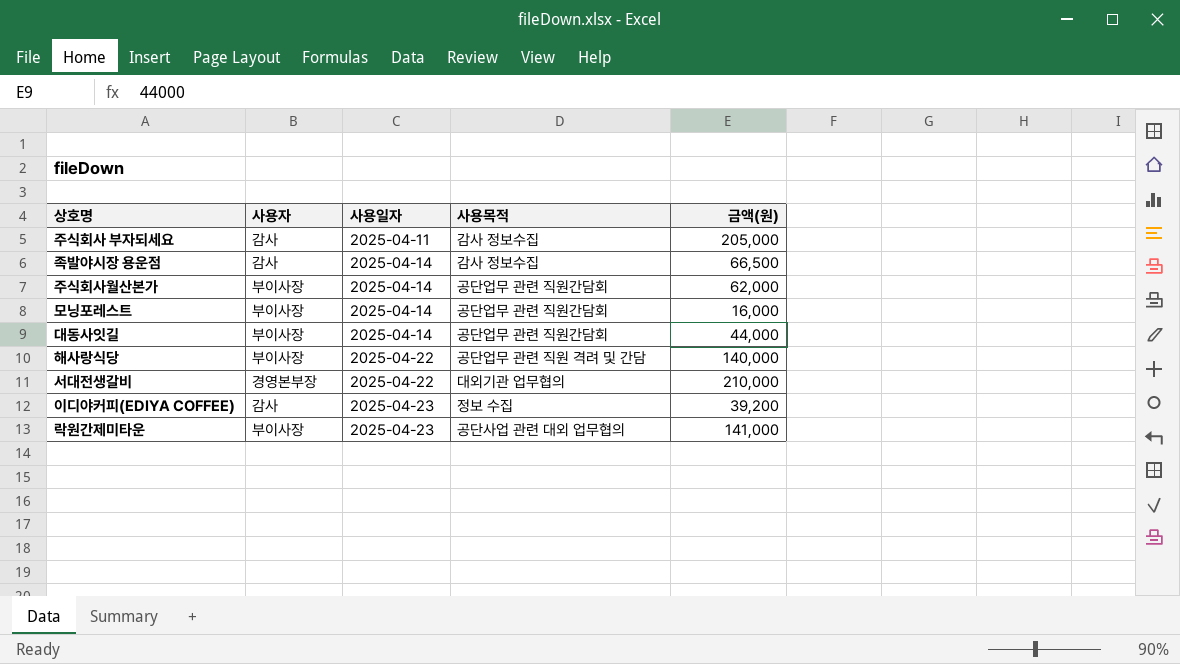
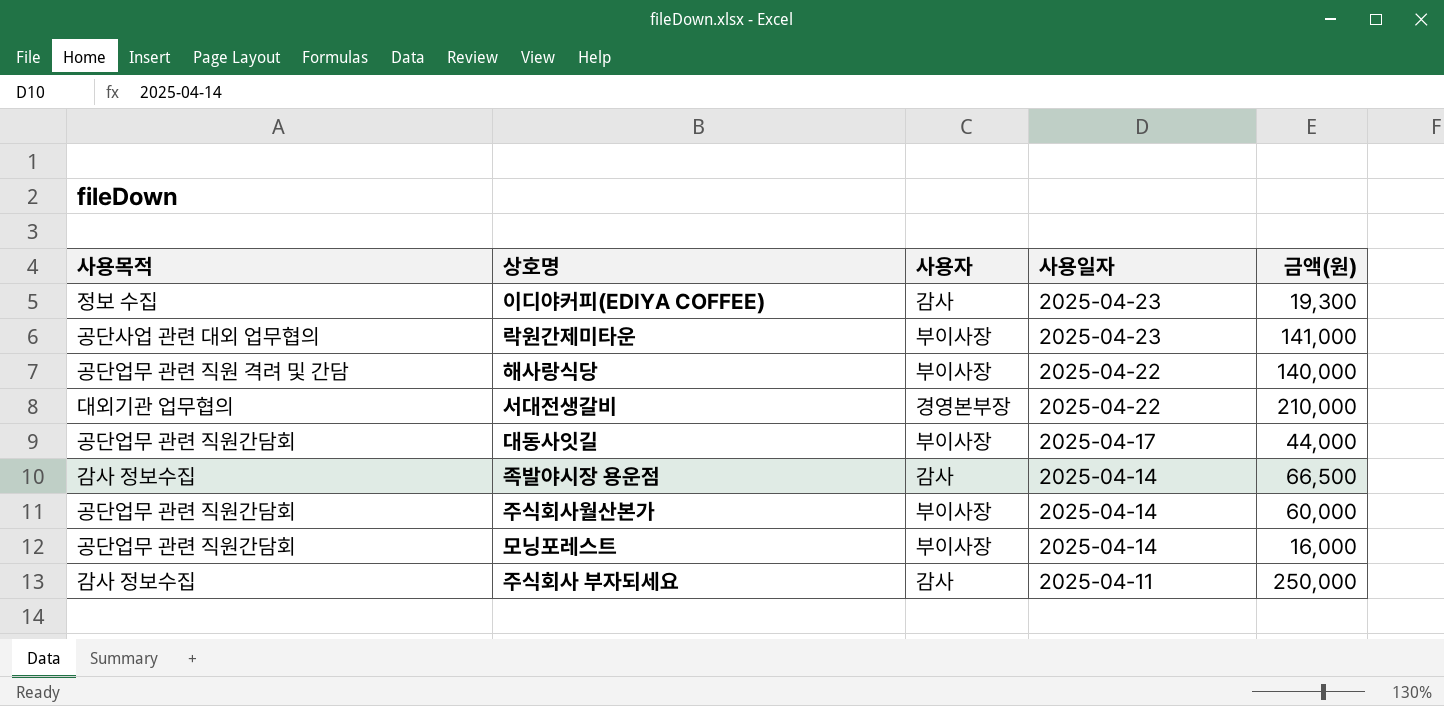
row order: 사용일자 ascending -> 사용일자 descending
column 사용목적 | position: 4 -> 1
이디야커피(EDIYA COFFEE) | 금액(원): 39,200 -> 19,300
대동사잇길 | 사용일자: 2025-04-14 -> 2025-04-17
주식회사월산본가 | 금액(원): 62,000 -> 60,000
주식회사 부자되세요 | 금액(원): 205,000 -> 250,000

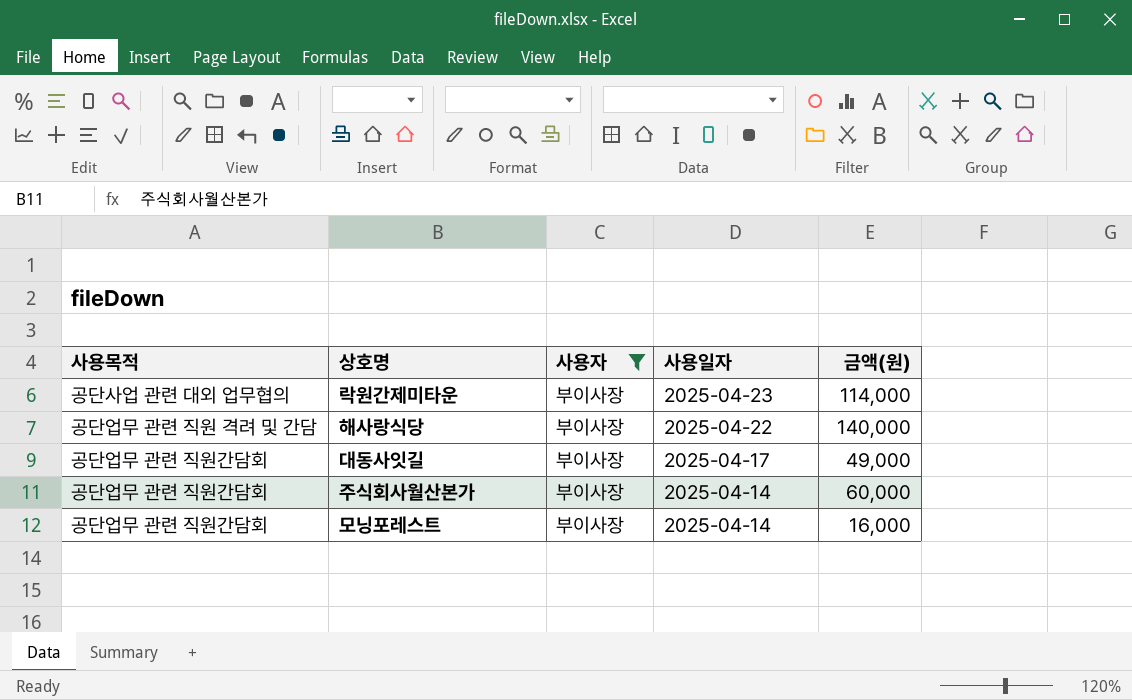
filter: none -> 사용자 = 부이사장
락원간제미타운 | 금액(원): 141,000 -> 114,000
대동사잇길 | 금액(원): 44,000 -> 49,000

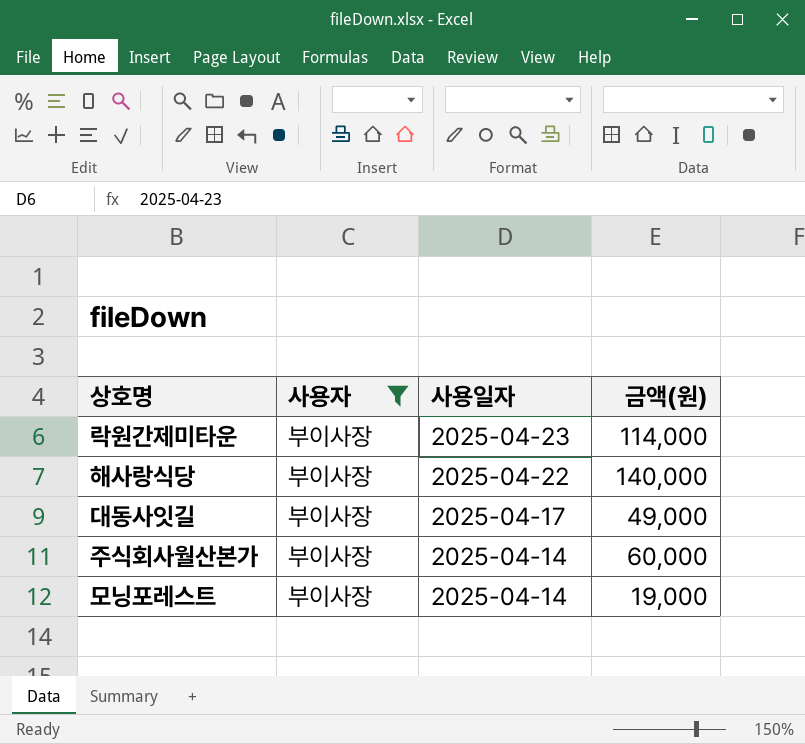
column 사용목적 | position: 1 -> none
모닝포레스트 | 금액(원): 16,000 -> 19,000

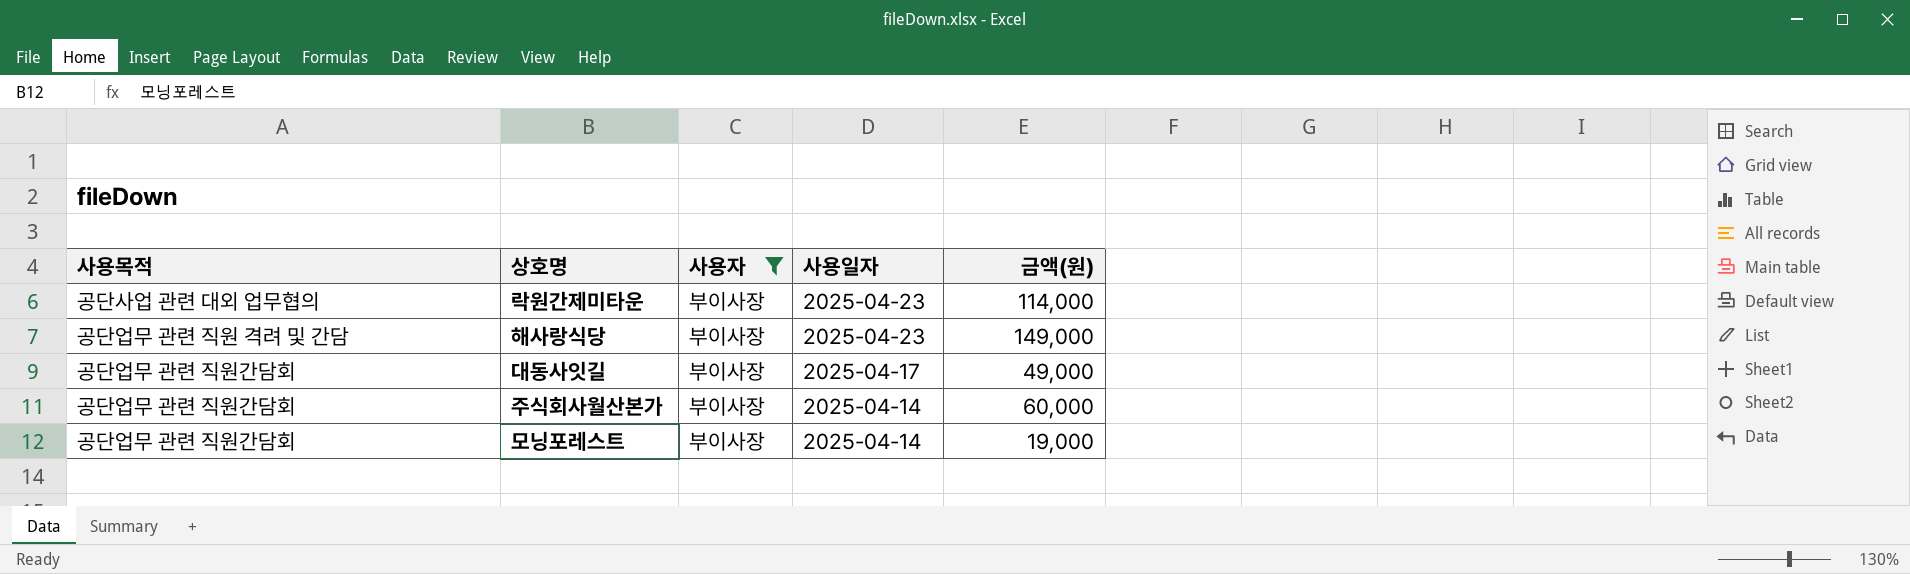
column 사용목적 | position: none -> 1
해사랑식당 | 사용일자: 2025-04-22 -> 2025-04-23
해사랑식당 | 금액(원): 140,000 -> 149,000

